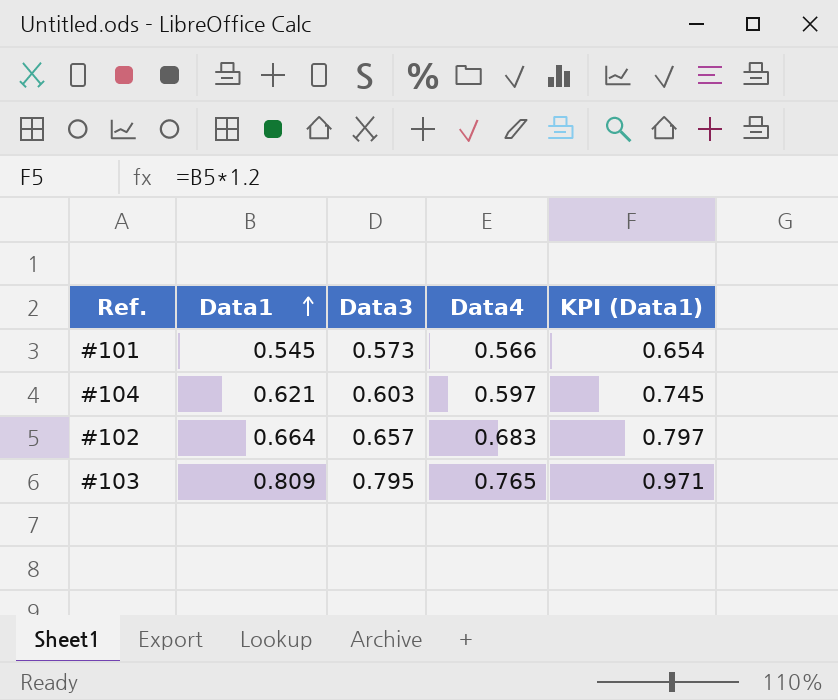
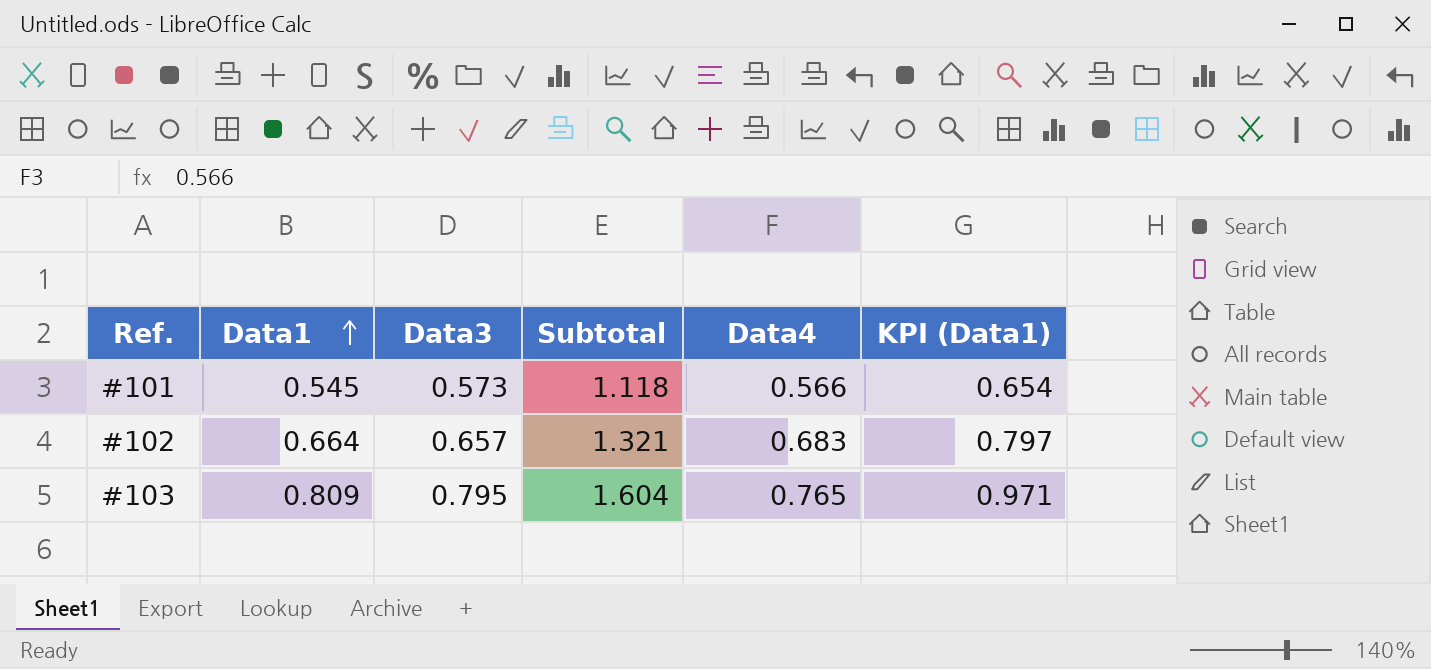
column Subtotal | formula: none -> [Data1] + [Data3]
row #104: 0.621 | 0.603 | 0.597 | 0.745 -> none

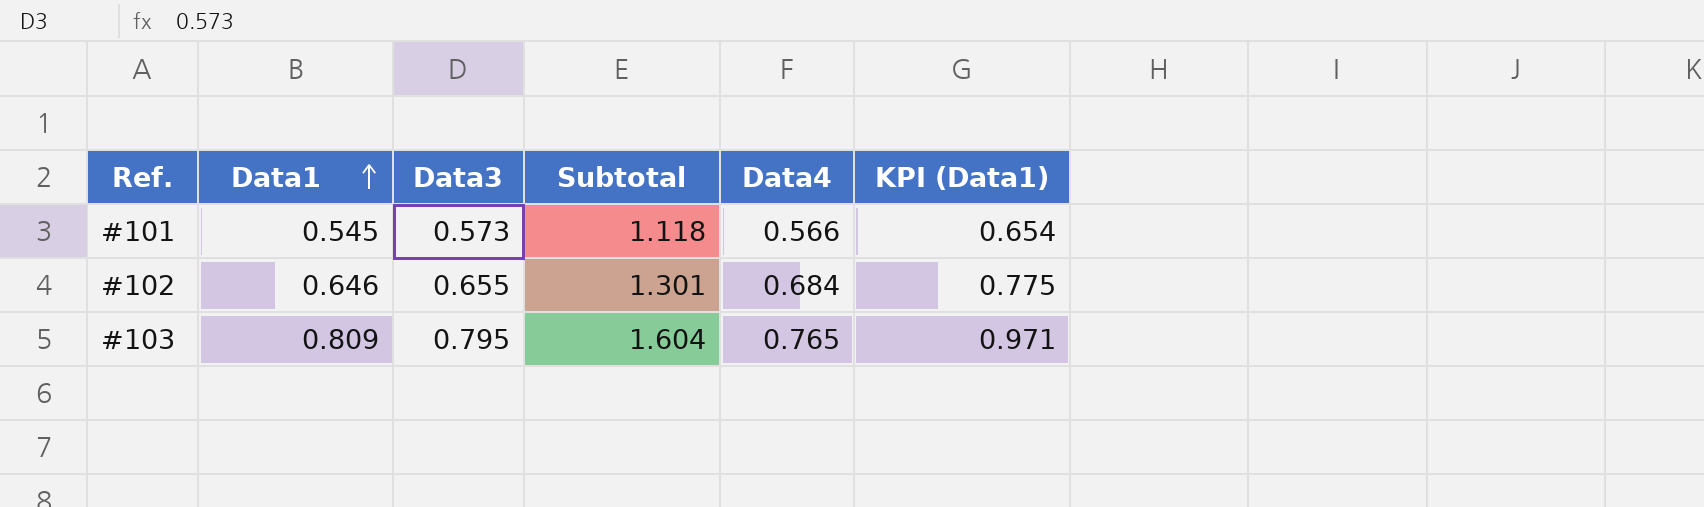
#102 | Data1: 0.664 -> 0.646
#102 | Data3: 0.657 -> 0.655
#102 | Subtotal: 1.321 -> 1.301
#102 | Data4: 0.683 -> 0.684
#102 | KPI (Data1): 0.797 -> 0.775

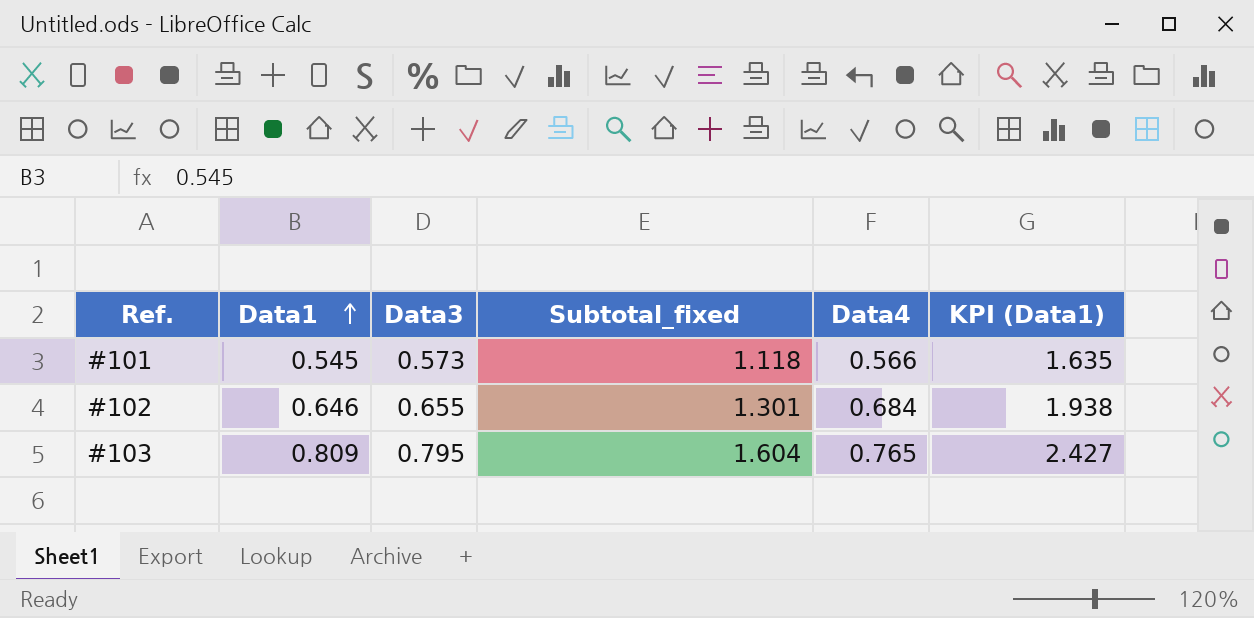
column name: Subtotal -> Subtotal_fixed
column KPI (Data1) | formula: [Data1] * 1.2 -> [Data1] * 3

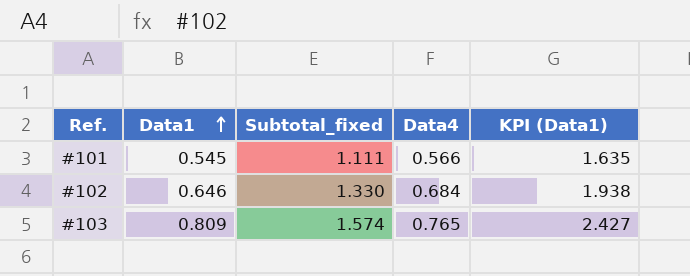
column Data3 | position: 3 -> none
column Subtotal_fixed | formula: [Data1] + [Data3] -> [Data1] + [Data4]

